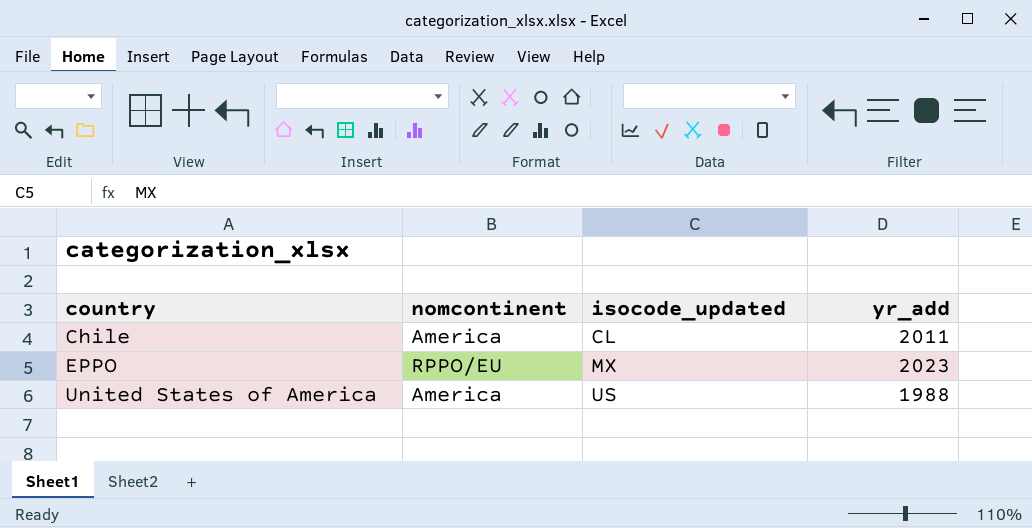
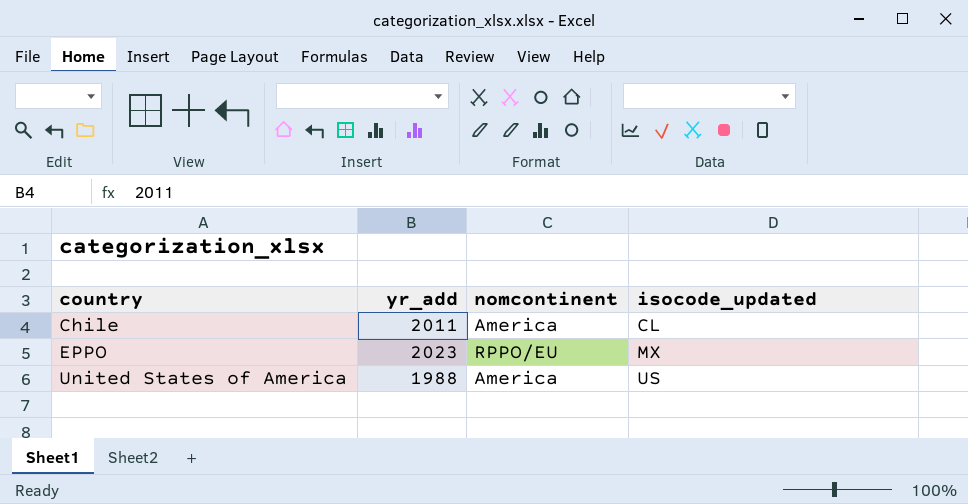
column yr_add | position: 4 -> 2

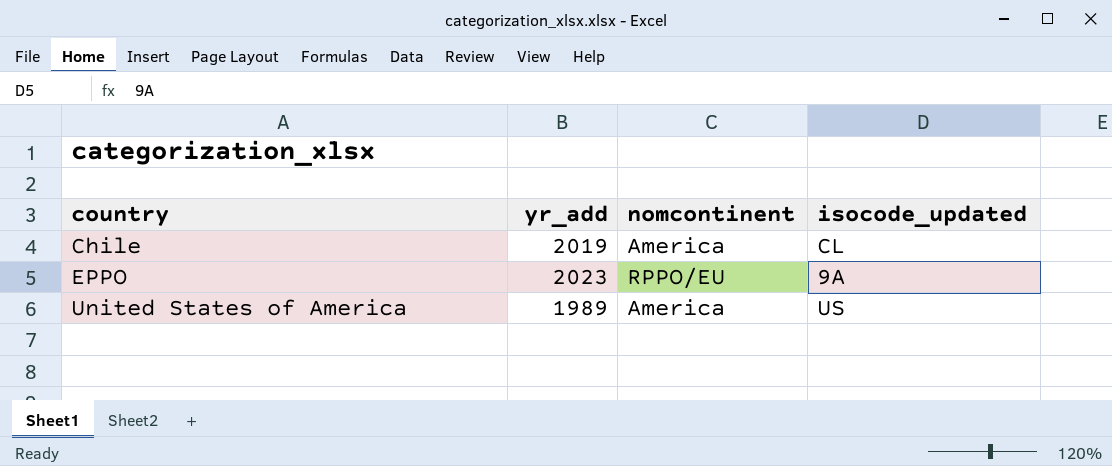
Chile | yr_add: 2011 -> 2019
EPPO | isocode_updated: MX -> 9A
United States of America | yr_add: 1988 -> 1989

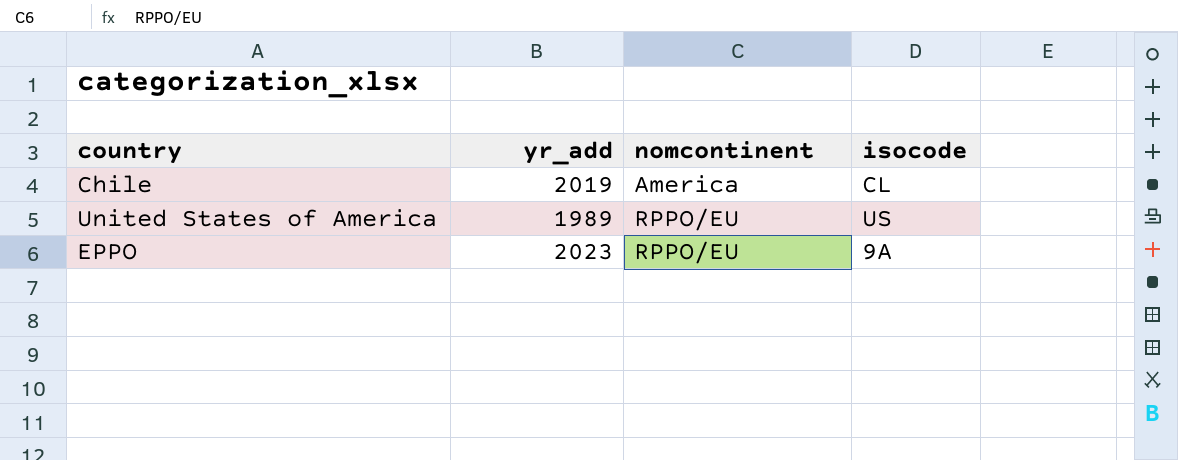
row order: country ascending -> nomcontinent ascending
column name: isocode_updated -> isocode
United States of America | nomcontinent: America -> RPPO/EU

